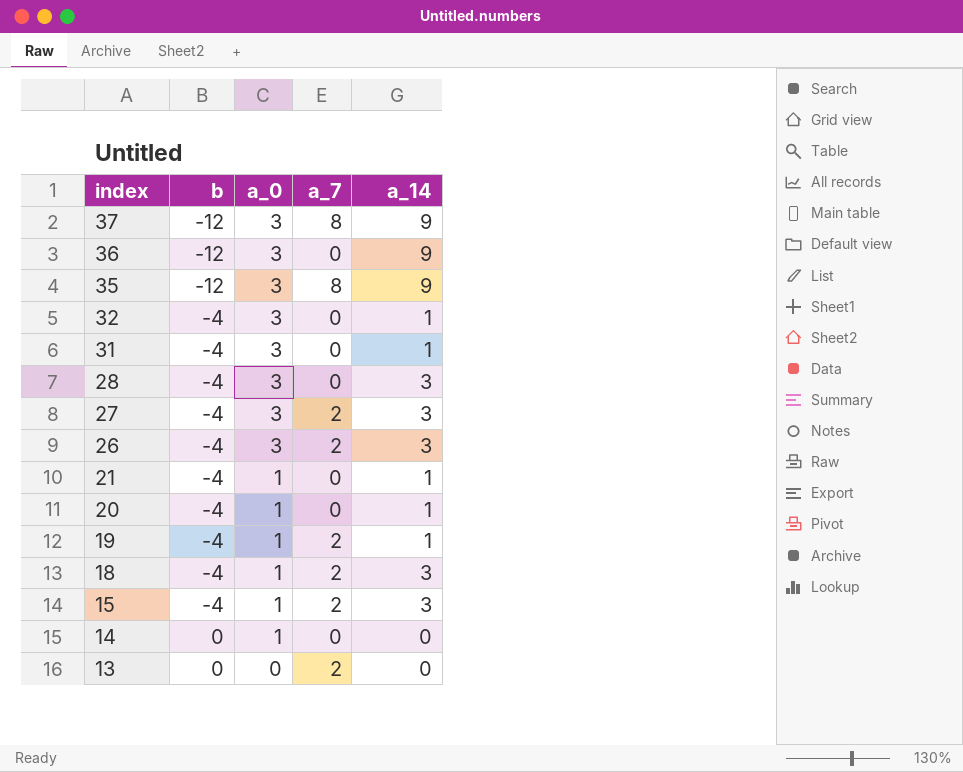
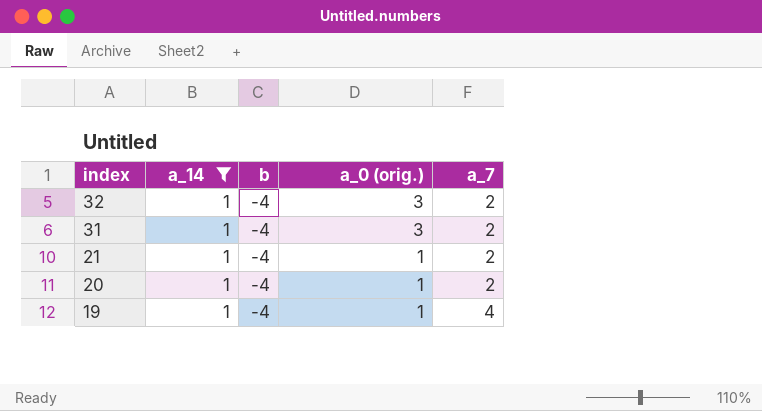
filter: none -> a_14 = 1
column a_14 | position: 5 -> 2
column name: a_0 -> a_0 (orig.)
32 | a_7: 0 -> 2
31 | a_7: 0 -> 2
21 | a_7: 0 -> 2
20 | a_7: 0 -> 2
19 | a_7: 2 -> 4

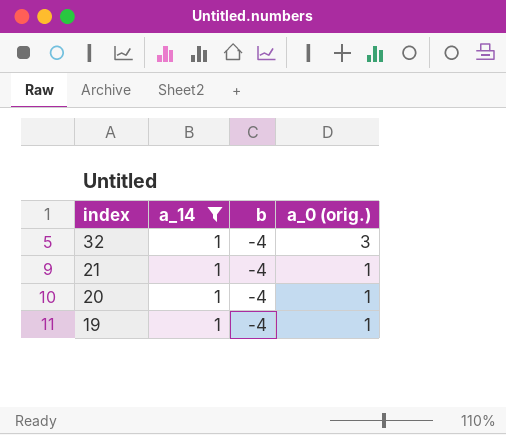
column a_7 | position: 5 -> none
row 31: 1 | -4 | 3 | 2 -> none

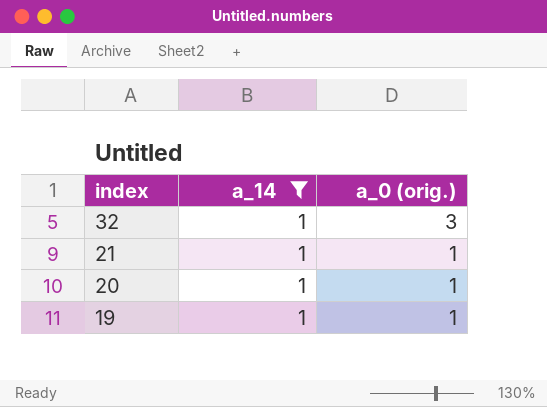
column b | position: 3 -> none

